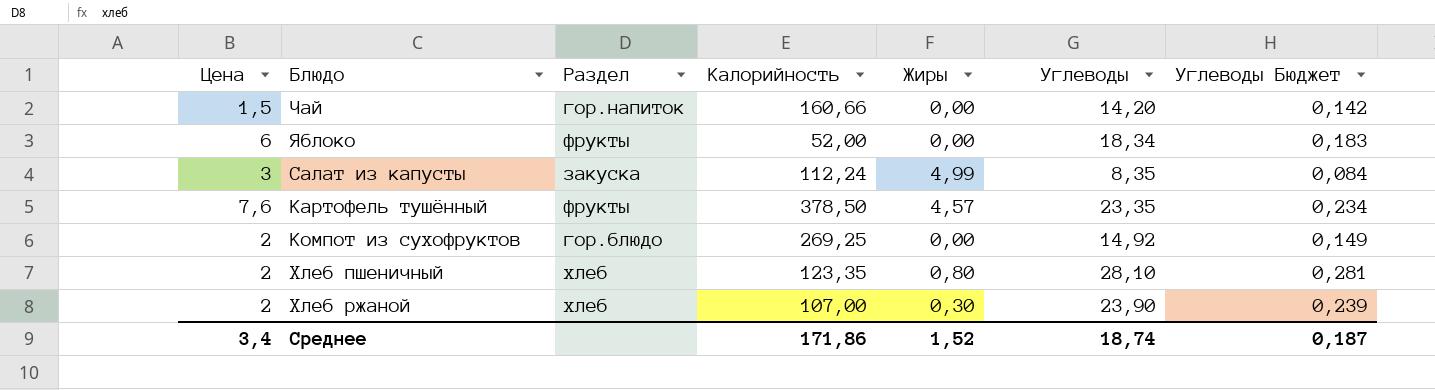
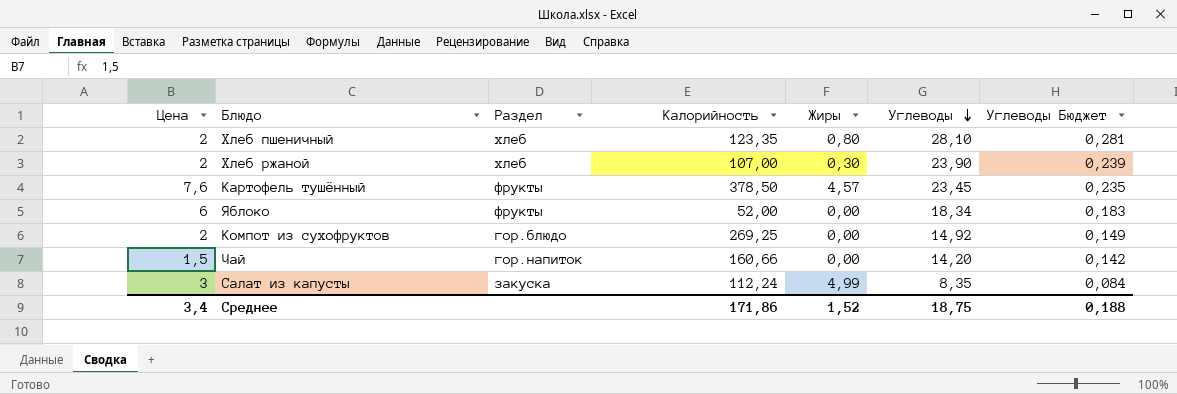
row order: none -> Углеводы descending
Картофель тушённый | Углеводы: 23,35 -> 23,45
Картофель тушённый | Углеводы Бюджет: 0,234 -> 0,235
Среднее | Углеводы: 18,74 -> 18,75
Среднее | Углеводы Бюджет: 0,187 -> 0,188

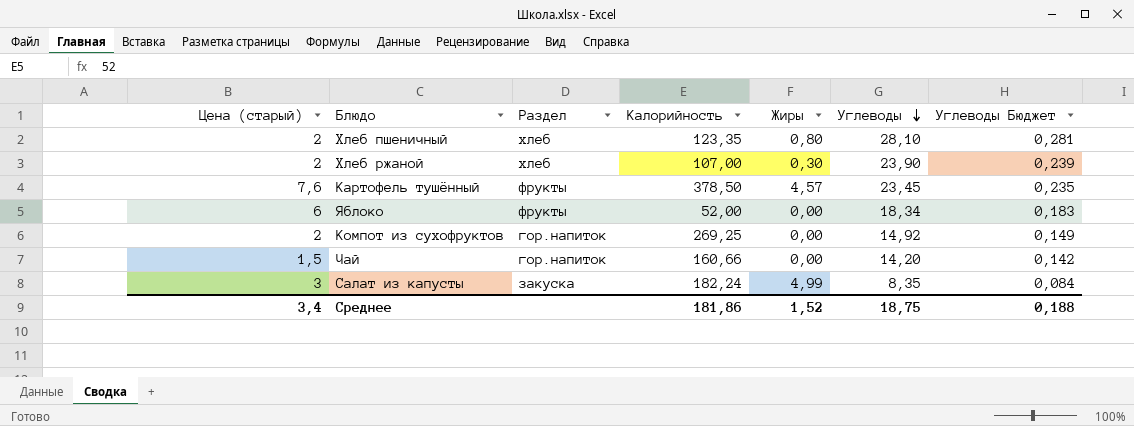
column name: Цена -> Цена (старый)
Компот из сухофруктов | Раздел: гор.блюдо -> гор.напиток
Салат из капусты | Калорийность: 112,24 -> 182,24
Среднее | Калорийность: 171,86 -> 181,86

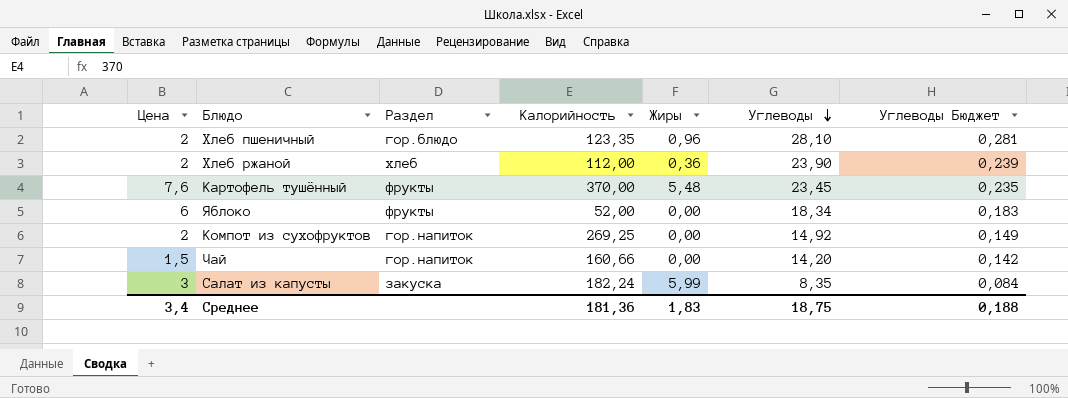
column name: Цена (старый) -> Цена
Хлеб пшеничный | Раздел: хлеб -> гор.блюдо
Хлеб пшеничный | Жиры: 0,80 -> 0,96
Хлеб ржаной | Калорийность: 107,00 -> 112,00
Хлеб ржаной | Жиры: 0,30 -> 0,36
Картофель тушённый | Калорийность: 378,50 -> 370,00
Картофель тушённый | Жиры: 4,57 -> 5,48
Салат из капусты | Жиры: 4,99 -> 5,99
Среднее | Калорийность: 181,86 -> 181,36
Среднее | Жиры: 1,52 -> 1,83

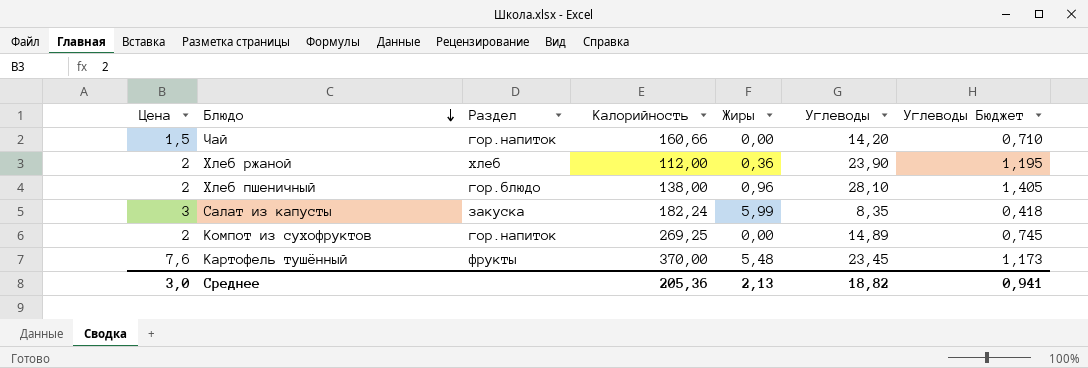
row order: Углеводы descending -> Блюдо descending
column Углеводы Бюджет | formula: [Углеводы] * 0,01 -> [Углеводы] * 0,05
row Яблоко: 6 | фрукты | 52,00 | 0,00 | 18,34 | 0,183 -> none
Хлеб пшеничный | Калорийность: 123,35 -> 138,00
Компот из сухофруктов | Углеводы: 14,92 -> 14,89
Среднее | Цена: 3,4 -> 3,0
Среднее | Калорийность: 181,36 -> 205,36
Среднее | Жиры: 1,83 -> 2,13
Среднее | Углеводы: 18,75 -> 18,82
Среднее | Углеводы Бюджет: 0,188 -> 0,941

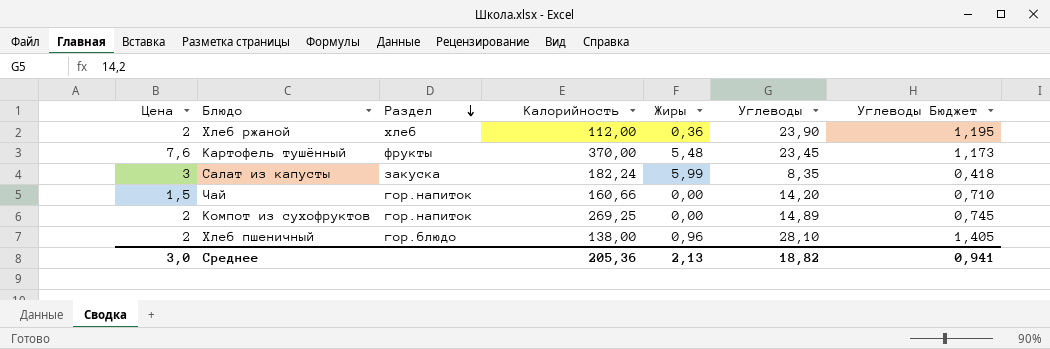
row order: Блюдо descending -> Раздел descending

